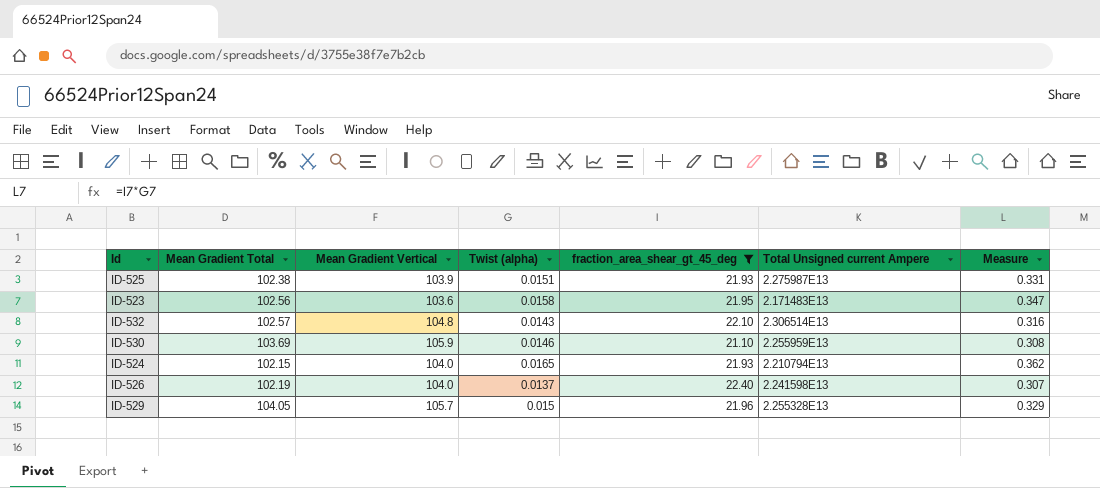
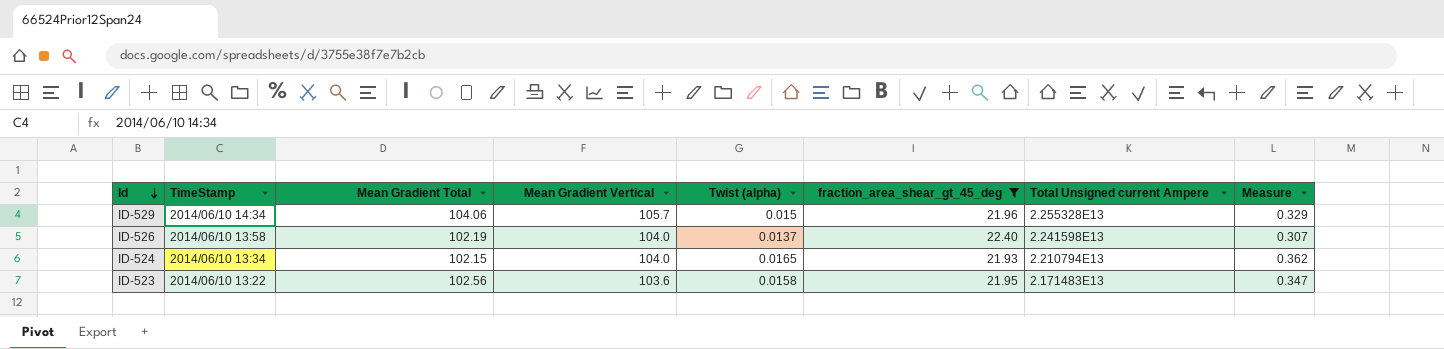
row order: none -> Id descending
column TimeStamp | position: none -> 2
row ID-525: 102.38 | 103.9 | 0.0151 | 21.93 | 2.275987E13 | 0.331 -> none
row ID-532: 102.57 | 104.8 | 0.0143 | 22.10 | 2.306514E13 | 0.316 -> none
row ID-530: 103.69 | 105.9 | 0.0146 | 21.10 | 2.255959E13 | 0.308 -> none
ID-529 | Mean Gradient Total: 104.05 -> 104.06

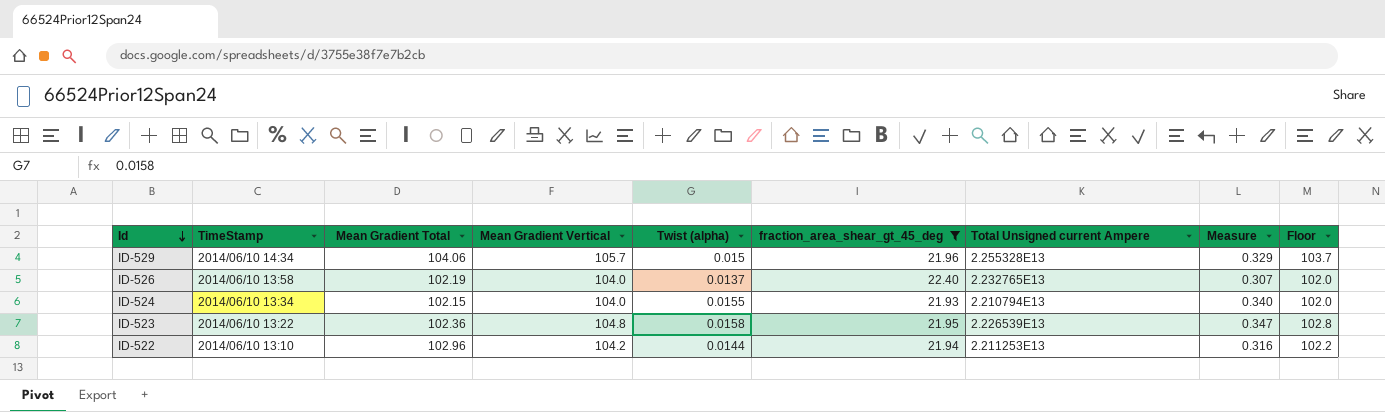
column Floor | formula: none -> [Mean Gradient Vertical] - 2
ID-526 | Total Unsigned current Ampere: 2.241598E13 -> 2.232765E13
ID-524 | Twist (alpha): 0.0165 -> 0.0155
ID-524 | Measure: 0.362 -> 0.340
ID-523 | Mean Gradient Total: 102.56 -> 102.36
ID-523 | Mean Gradient Vertical: 103.6 -> 104.8
ID-523 | Total Unsigned current Ampere: 2.171483E13 -> 2.226539E13
row ID-522: none -> 2014/06/10 13:10 | 102.96 | 104.2 | 0.0144 | 21.94 | 2.211253E13 | 0.316 | 102.2

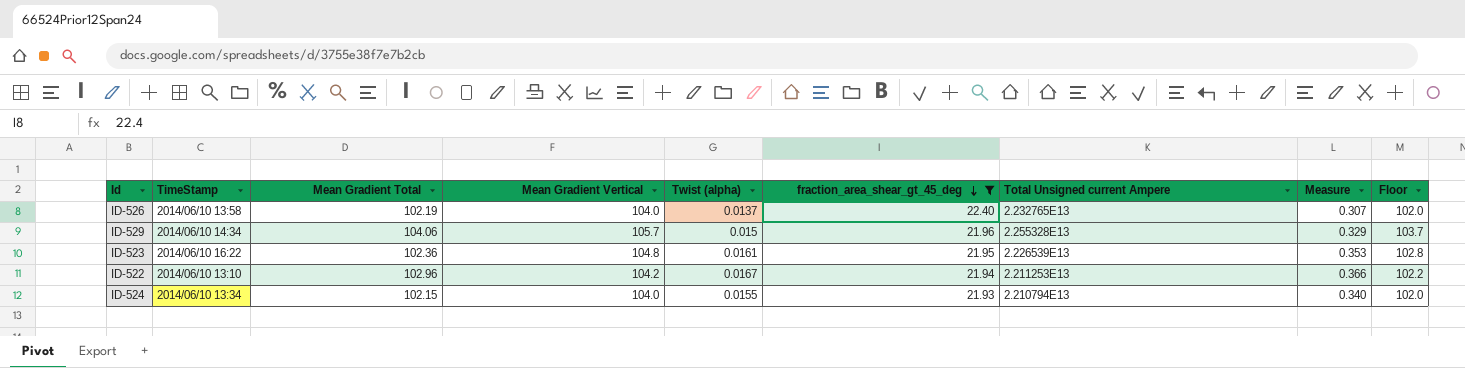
row order: Id descending -> fraction_area_shear_gt_45_deg descending
ID-523 | TimeStamp: 2014/06/10 13:22 -> 2014/06/10 16:22
ID-523 | Twist (alpha): 0.0158 -> 0.0161
ID-523 | Measure: 0.347 -> 0.353
ID-522 | Twist (alpha): 0.0144 -> 0.0167
ID-522 | Measure: 0.316 -> 0.366

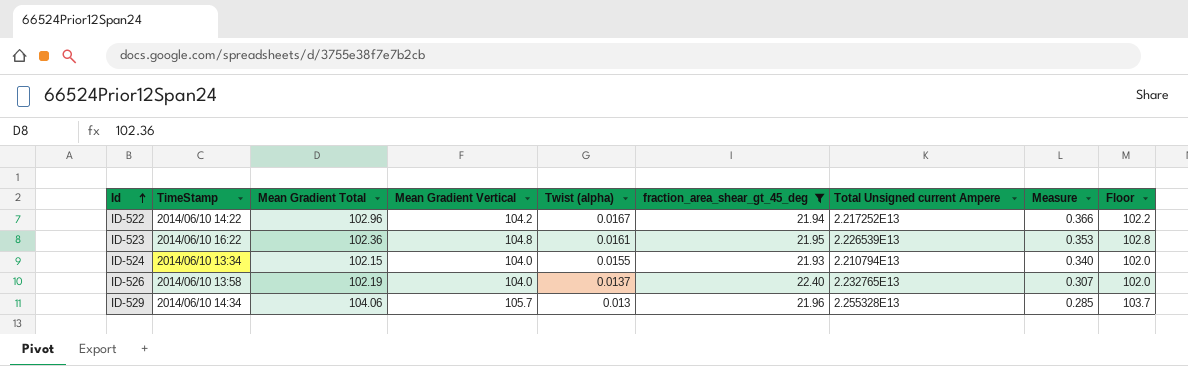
row order: fraction_area_shear_gt_45_deg descending -> Id ascending
ID-522 | TimeStamp: 2014/06/10 13:10 -> 2014/06/10 14:22
ID-522 | Total Unsigned current Ampere: 2.211253E13 -> 2.217252E13
ID-529 | Twist (alpha): 0.015 -> 0.013
ID-529 | Measure: 0.329 -> 0.285

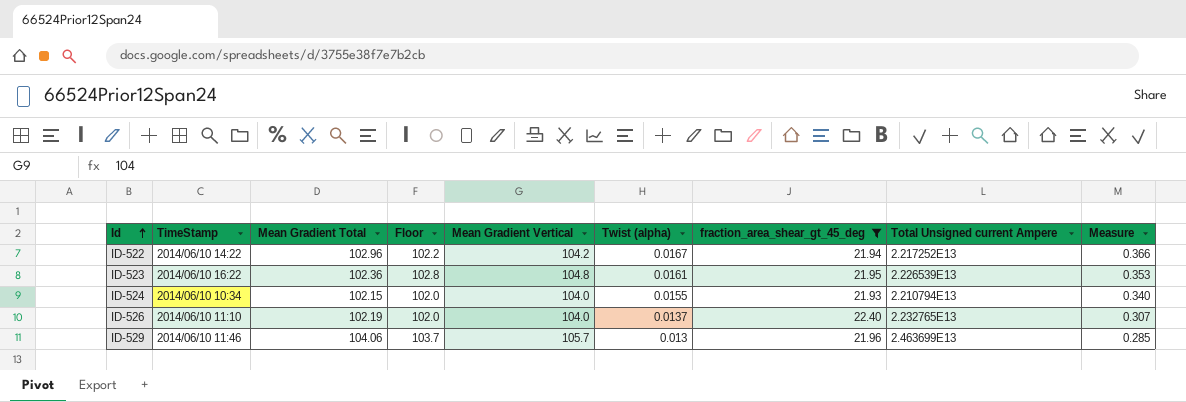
column Floor | position: 9 -> 4
ID-524 | TimeStamp: 2014/06/10 13:34 -> 2014/06/10 10:34
ID-526 | TimeStamp: 2014/06/10 13:58 -> 2014/06/10 11:10
ID-529 | TimeStamp: 2014/06/10 14:34 -> 2014/06/10 11:46
ID-529 | Total Unsigned current Ampere: 2.255328E13 -> 2.463699E13

